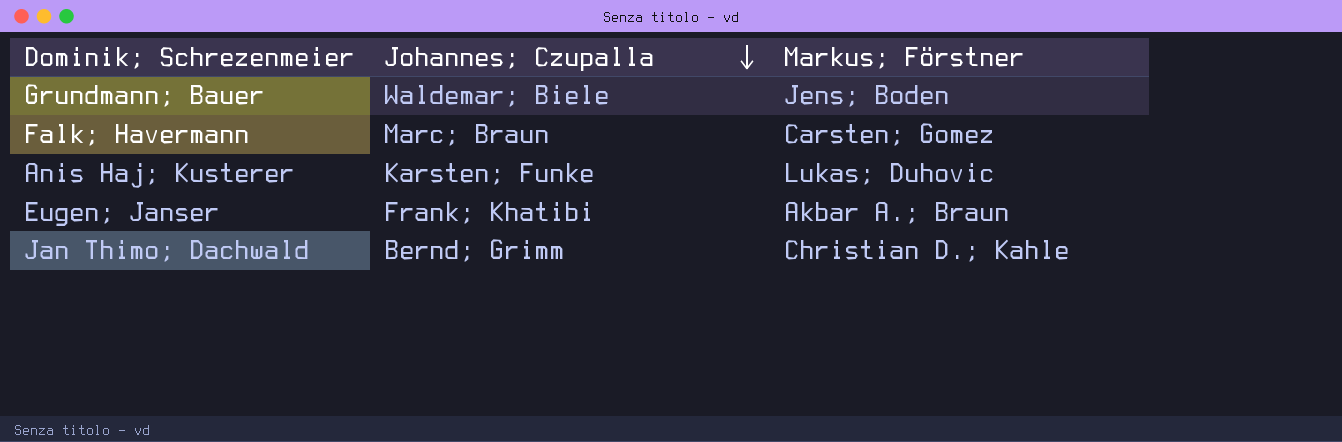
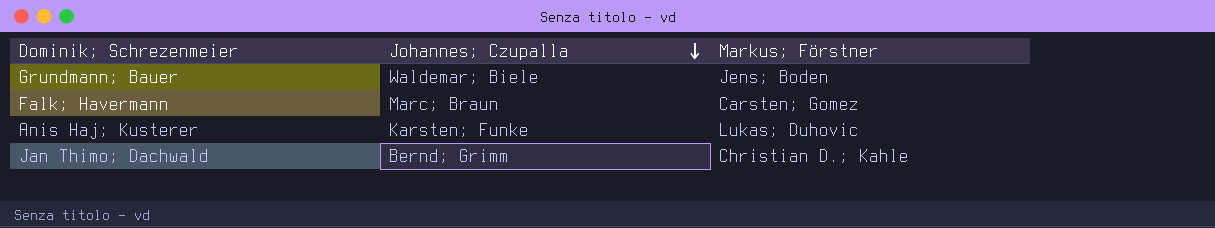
row Eugen; Janser: Frank; Khatibi | Akbar A.; Braun -> none

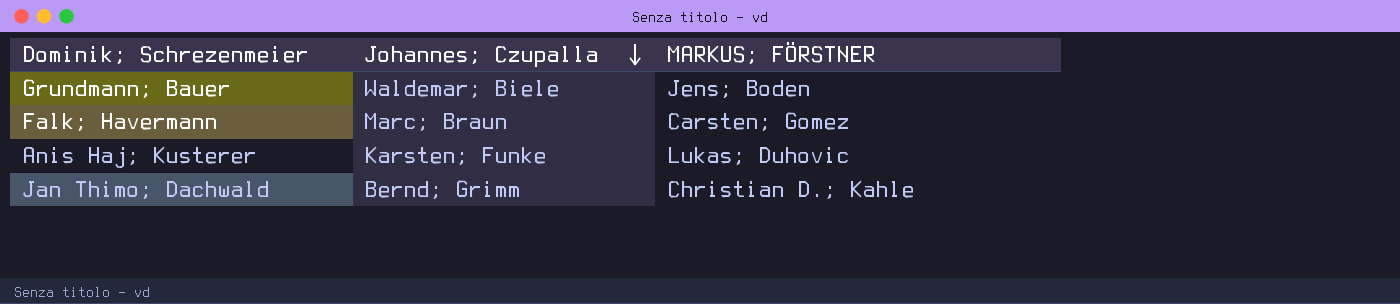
column name: Markus; Förstner -> MARKUS; FÖRSTNER

